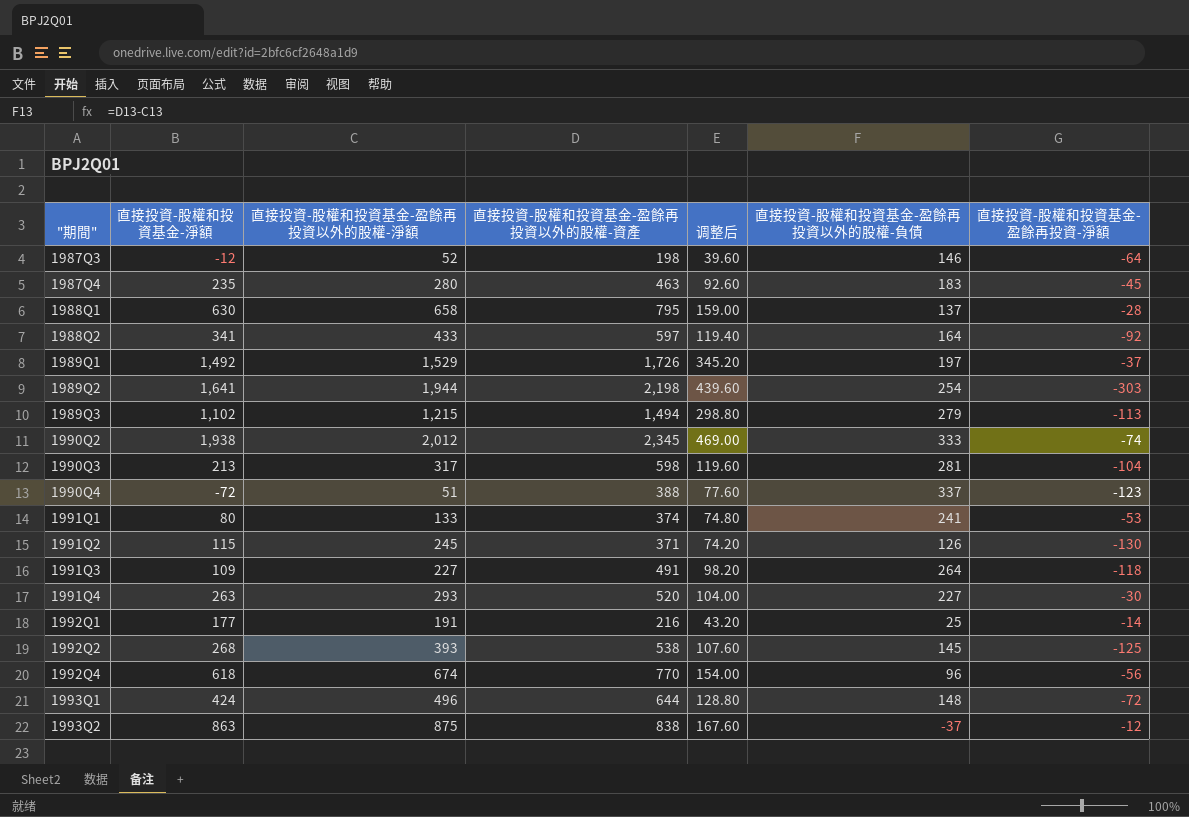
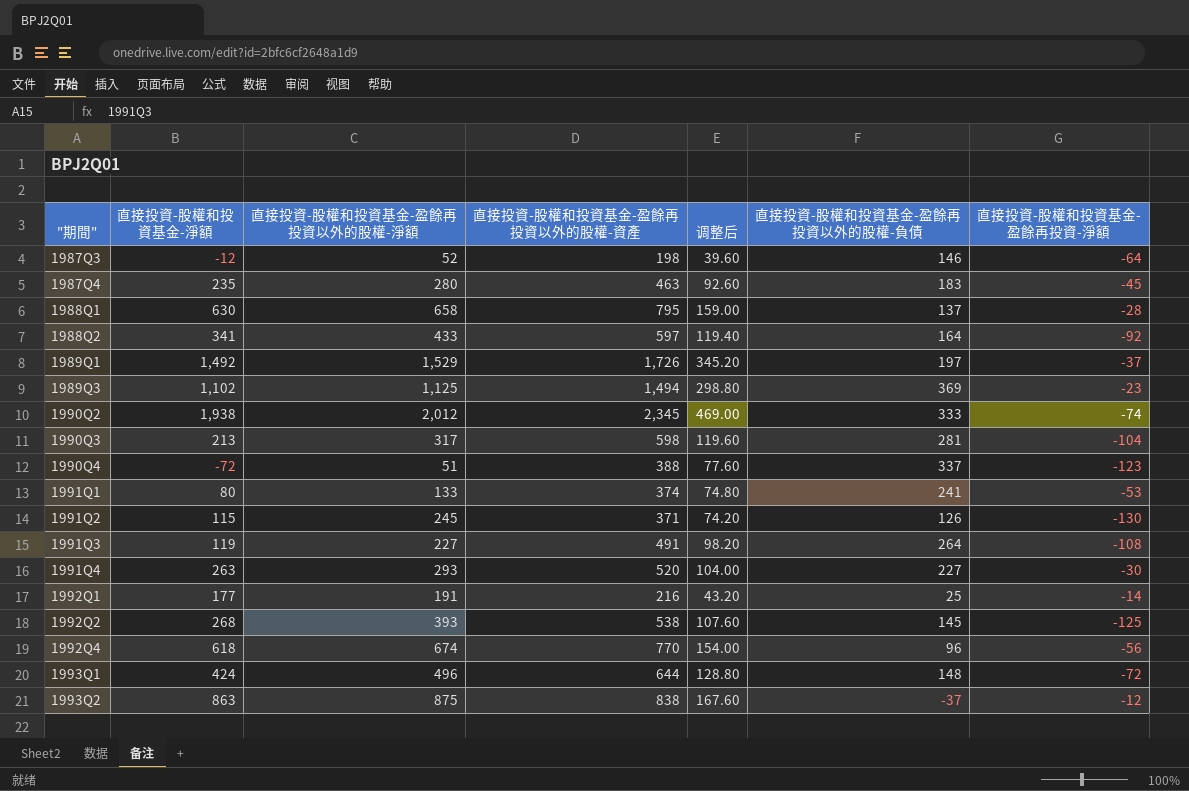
row 1989Q2: 1,641 | 1,944 | 2,198 | 439.60 | 254 | -303 -> none
1989Q3 | 直接投資-股權和投資基金-盈餘再投資以外的股權-淨額: 1,215 -> 1,125
1989Q3 | 直接投資-股權和投資基金-盈餘再投資以外的股權-負債: 279 -> 369
1989Q3 | 直接投資-股權和投資基金-盈餘再投資-淨額: -113 -> -23
1991Q3 | 直接投資-股權和投資基金-淨額: 109 -> 119
1991Q3 | 直接投資-股權和投資基金-盈餘再投資-淨額: -118 -> -108

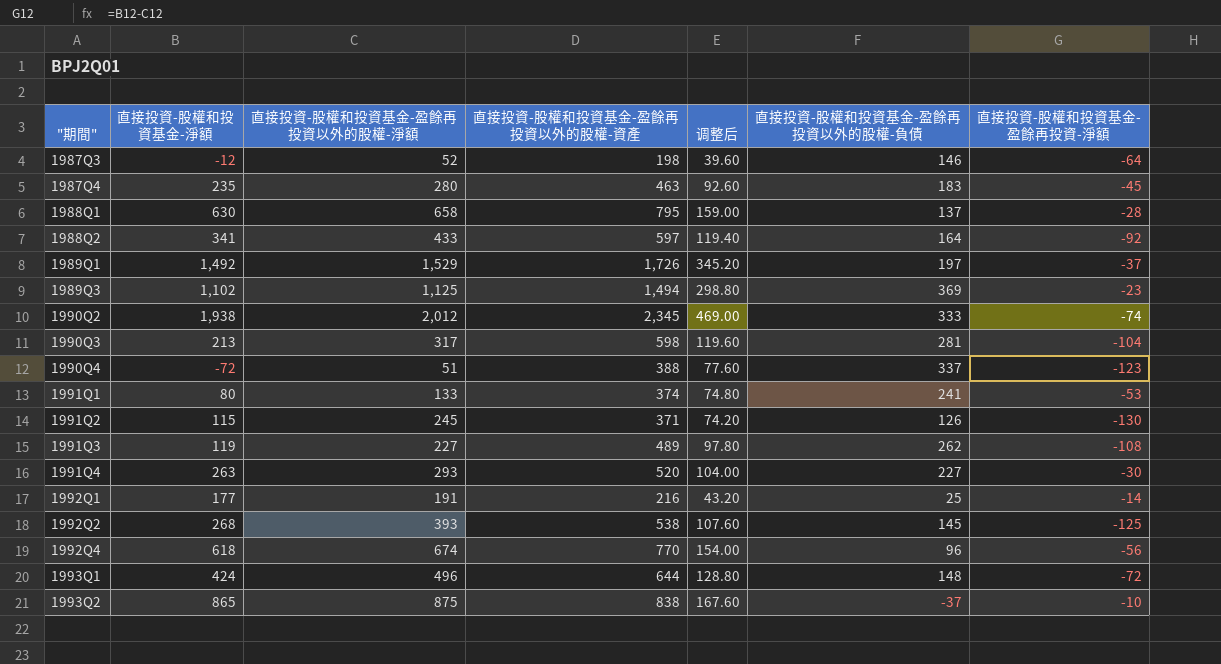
1991Q3 | 直接投資-股權和投資基金-盈餘再投資以外的股權-資產: 491 -> 489
1991Q3 | 调整后: 98.20 -> 97.80
1991Q3 | 直接投資-股權和投資基金-盈餘再投資以外的股權-負債: 264 -> 262
1993Q2 | 直接投資-股權和投資基金-淨額: 863 -> 865
1993Q2 | 直接投資-股權和投資基金-盈餘再投資-淨額: -12 -> -10

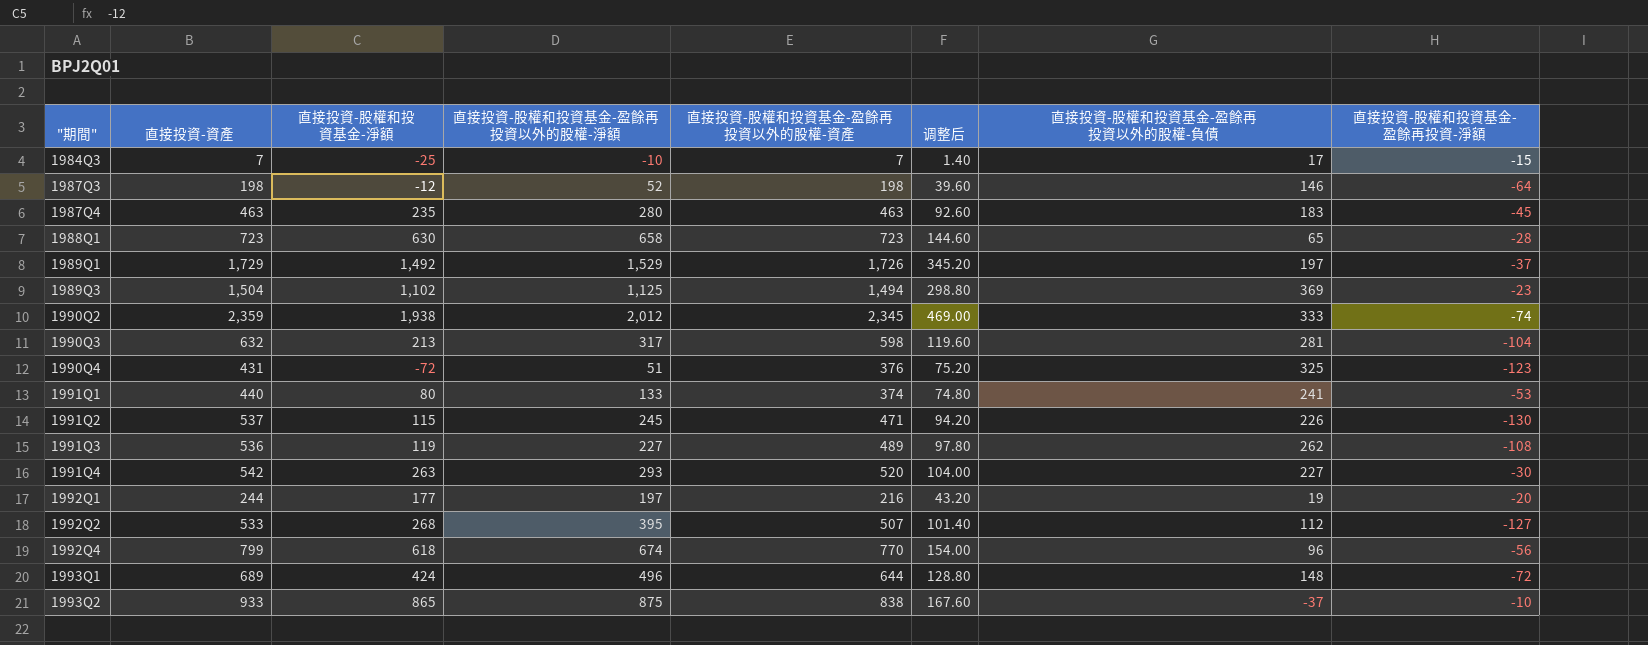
column 直接投資-資產 | position: none -> 2
row 1988Q2: 341 | 433 | 597 | 119.40 | 164 | -92 -> none
row 1984Q3: none -> 7 | -25 | -10 | 7 | 1.40 | 17 | -15
1988Q1 | 直接投資-股權和投資基金-盈餘再投資以外的股權-資產: 795 -> 723
1988Q1 | 调整后: 159.00 -> 144.60
1988Q1 | 直接投資-股權和投資基金-盈餘再投資以外的股權-負債: 137 -> 65
1990Q4 | 直接投資-股權和投資基金-盈餘再投資以外的股權-資產: 388 -> 376
1990Q4 | 调整后: 77.60 -> 75.20
1990Q4 | 直接投資-股權和投資基金-盈餘再投資以外的股權-負債: 337 -> 325
1991Q2 | 直接投資-股權和投資基金-盈餘再投資以外的股權-資產: 371 -> 471
1991Q2 | 调整后: 74.20 -> 94.20
1991Q2 | 直接投資-股權和投資基金-盈餘再投資以外的股權-負債: 126 -> 226
1992Q1 | 直接投資-股權和投資基金-盈餘再投資以外的股權-淨額: 191 -> 197
1992Q1 | 直接投資-股權和投資基金-盈餘再投資以外的股權-負債: 25 -> 19
1992Q1 | 直接投資-股權和投資基金-盈餘再投資-淨額: -14 -> -20
1992Q2 | 直接投資-股權和投資基金-盈餘再投資以外的股權-淨額: 393 -> 395
1992Q2 | 直接投資-股權和投資基金-盈餘再投資以外的股權-資產: 538 -> 507
1992Q2 | 调整后: 107.60 -> 101.40
1992Q2 | 直接投資-股權和投資基金-盈餘再投資以外的股權-負債: 145 -> 112
1992Q2 | 直接投資-股權和投資基金-盈餘再投資-淨額: -125 -> -127

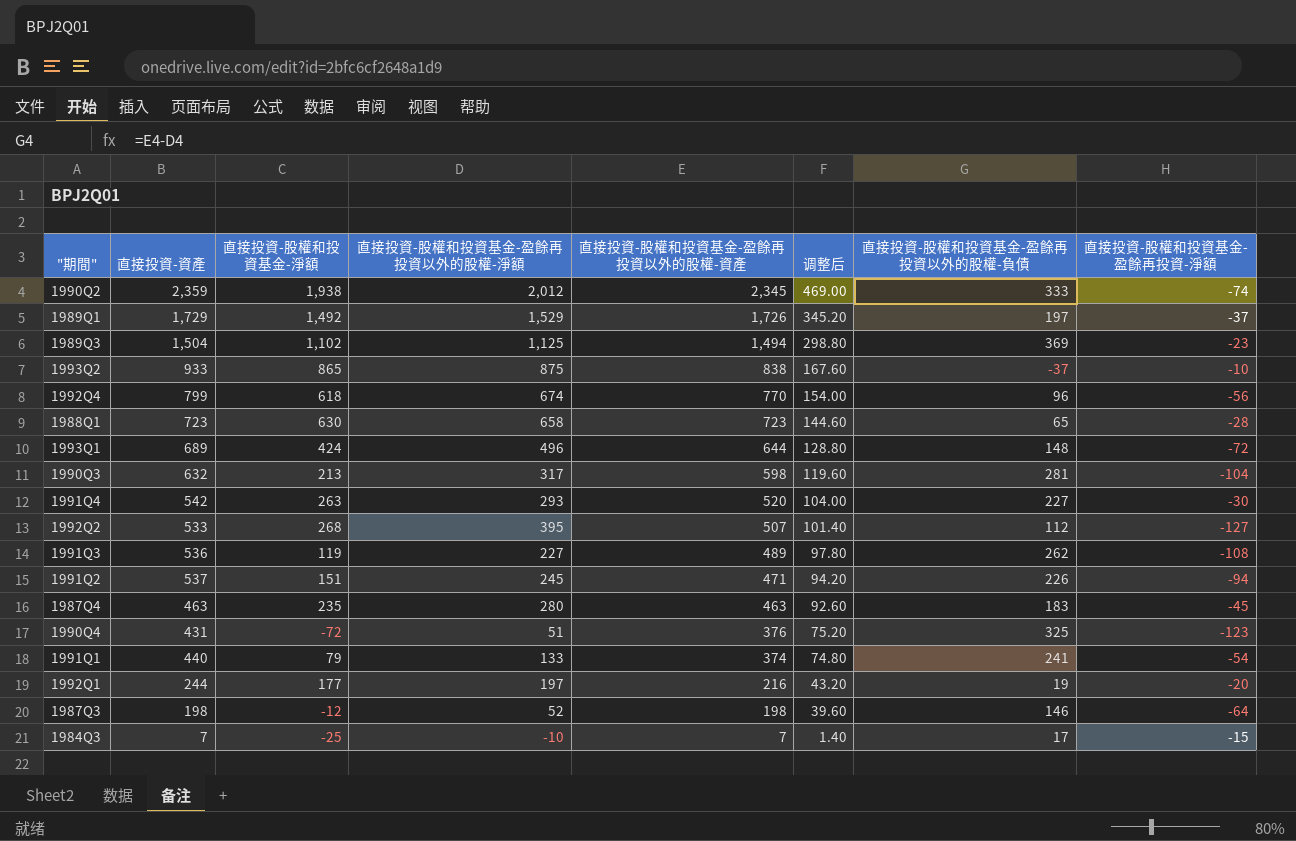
row order: "期間" ascending -> 直接投資-股權和投資基金-盈餘再投資以外的股權-資產 descending
1991Q2 | 直接投資-股權和投資基金-淨額: 115 -> 151
1991Q2 | 直接投資-股權和投資基金-盈餘再投資-淨額: -130 -> -94
1991Q1 | 直接投資-股權和投資基金-淨額: 80 -> 79
1991Q1 | 直接投資-股權和投資基金-盈餘再投資-淨額: -53 -> -54

